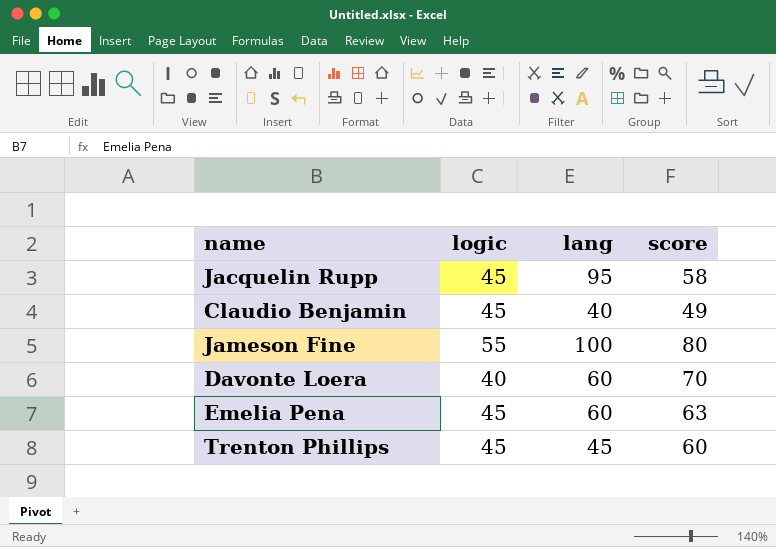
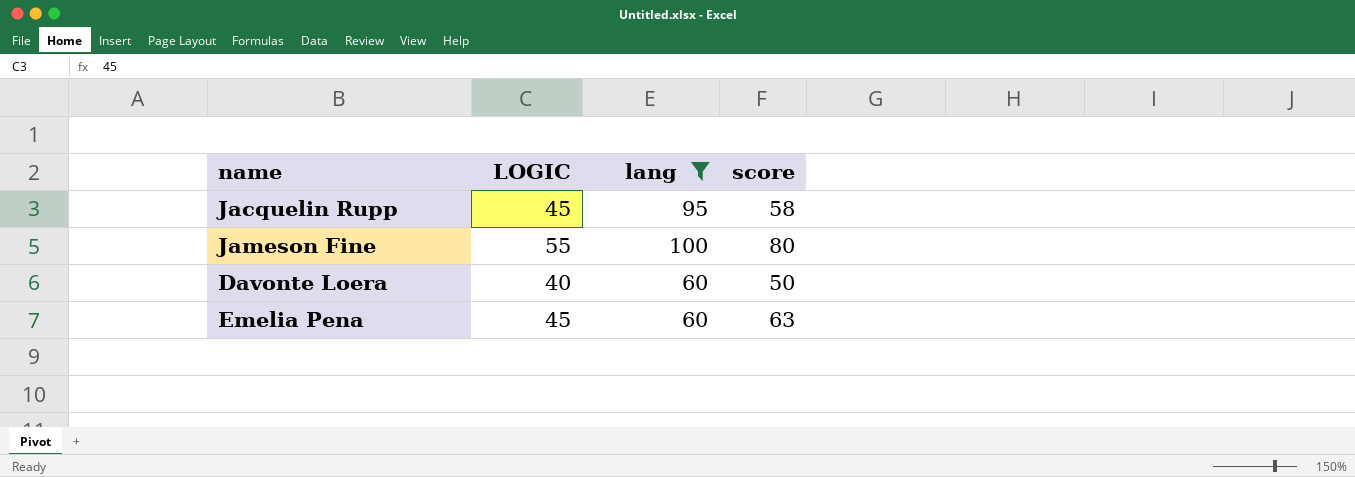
filter: none -> lang >= 60
column name: logic -> LOGIC
Davonte Loera | score: 70 -> 50

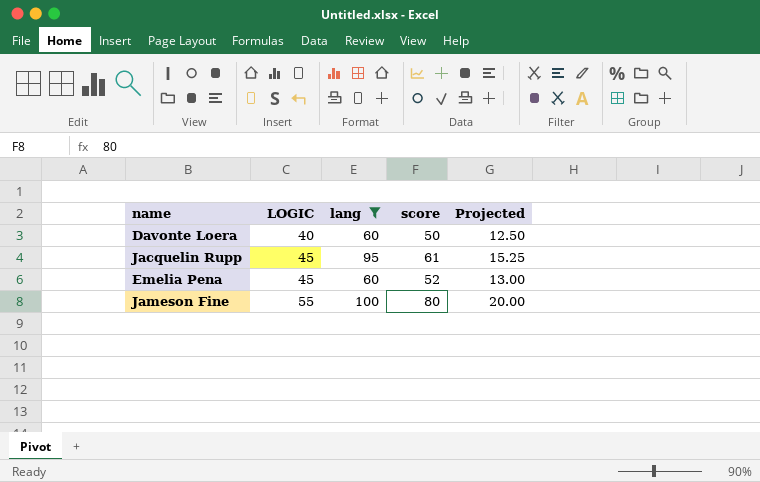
row order: none -> LOGIC ascending
column Projected | formula: none -> [score] * 0.25
Jacquelin Rupp | score: 58 -> 61
Emelia Pena | score: 63 -> 52

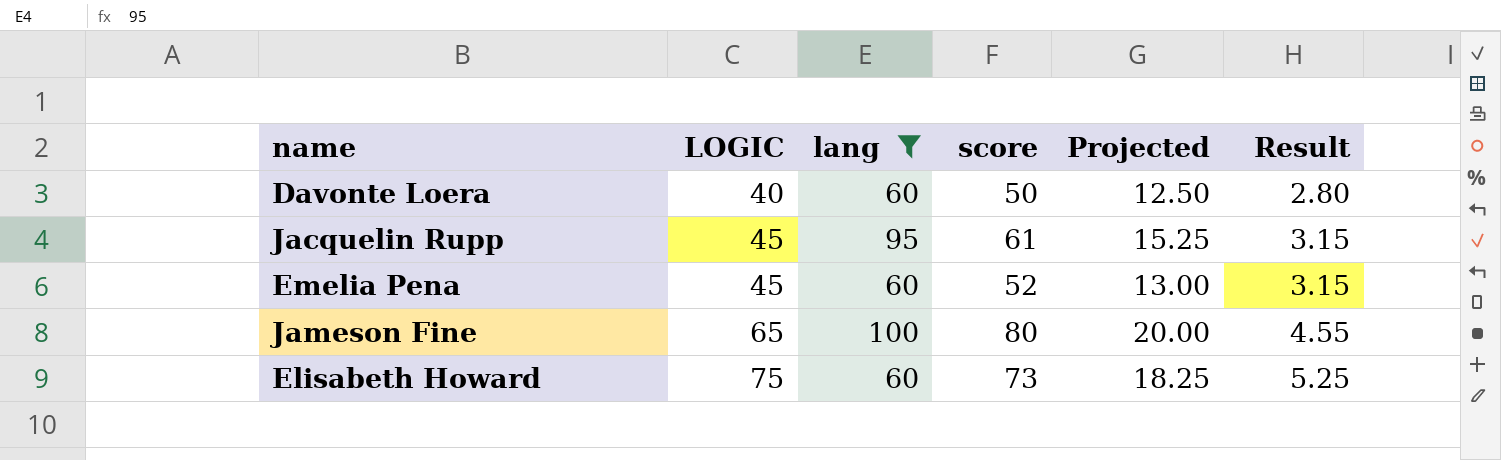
column Result | formula: none -> [LOGIC] * 0.07
Jameson Fine | LOGIC: 55 -> 65
row Elisabeth Howard: none -> 75 | 60 | 73 | 18.25 | 5.25

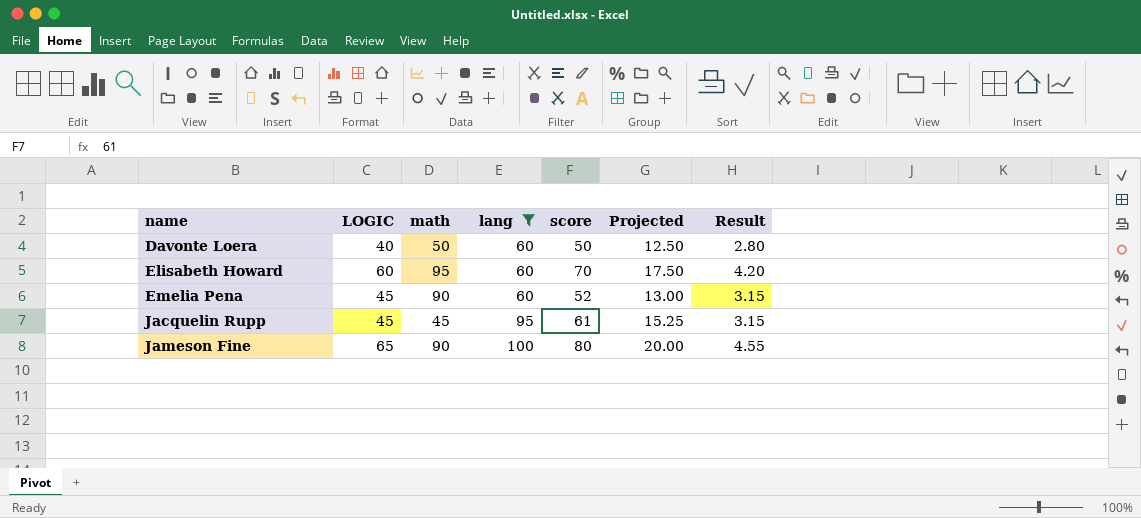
row order: LOGIC ascending -> name ascending
column math | position: none -> 3
Elisabeth Howard | LOGIC: 75 -> 60
Elisabeth Howard | score: 73 -> 70
Elisabeth Howard | Projected: 18.25 -> 17.50
Elisabeth Howard | Result: 5.25 -> 4.20

